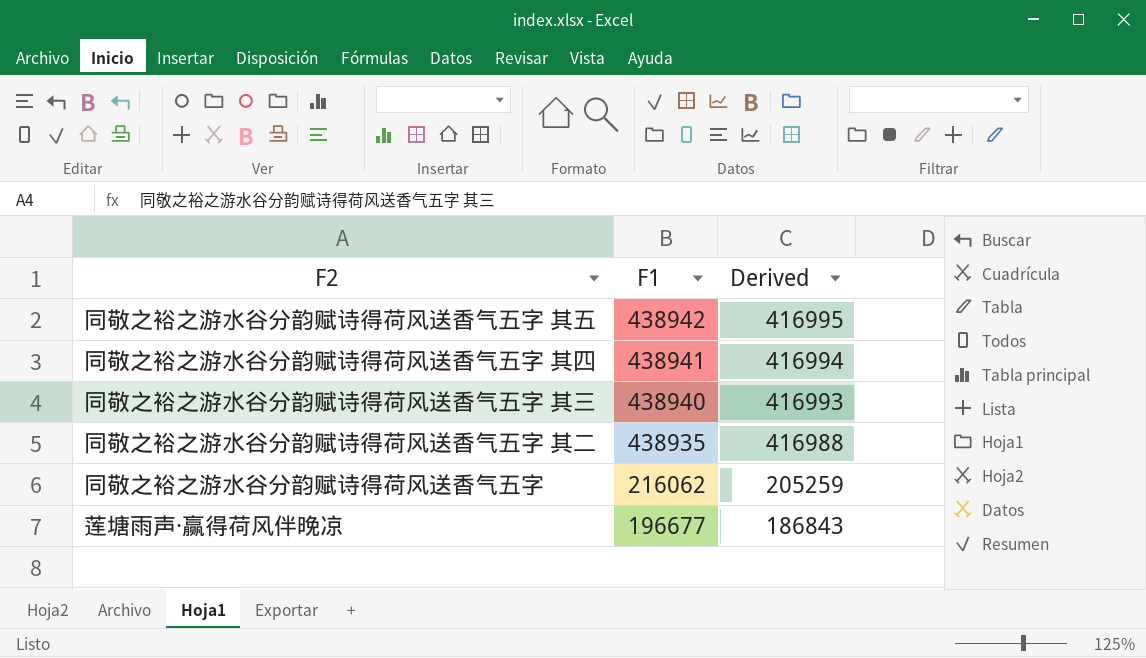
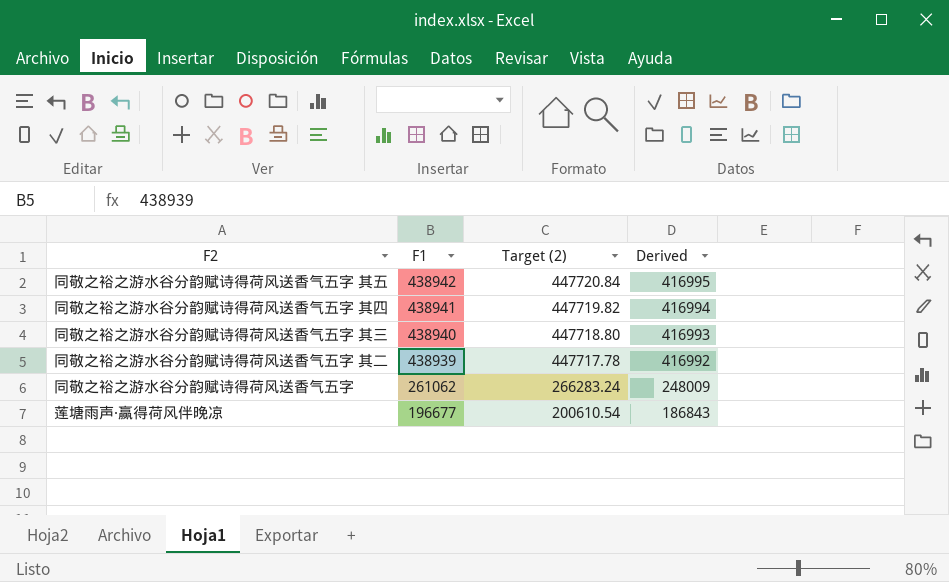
column Target (2) | formula: none -> [F1] * 1.02
同敬之裕之游水谷分韵赋诗得荷风送香气五字 其二 | F1: 438935 -> 438939
同敬之裕之游水谷分韵赋诗得荷风送香气五字 其二 | Derived: 416988 -> 416992
同敬之裕之游水谷分韵赋诗得荷风送香气五字 | F1: 216062 -> 261062
同敬之裕之游水谷分韵赋诗得荷风送香气五字 | Derived: 205259 -> 248009

